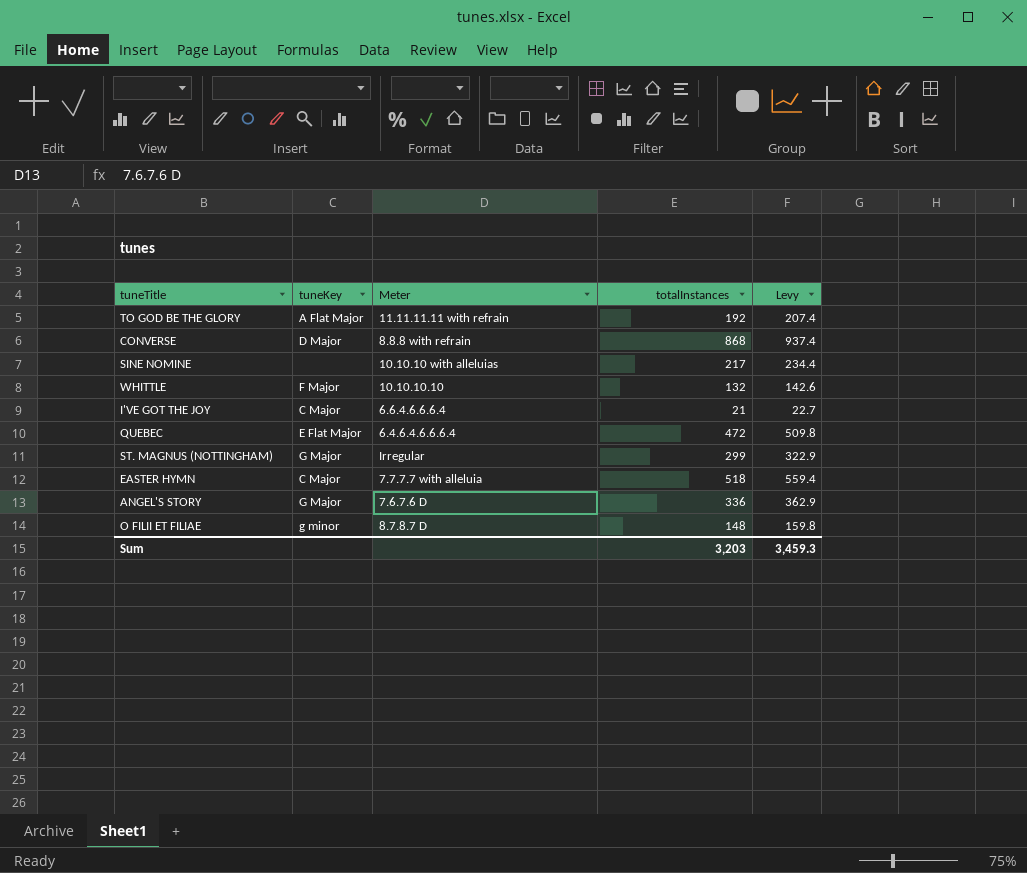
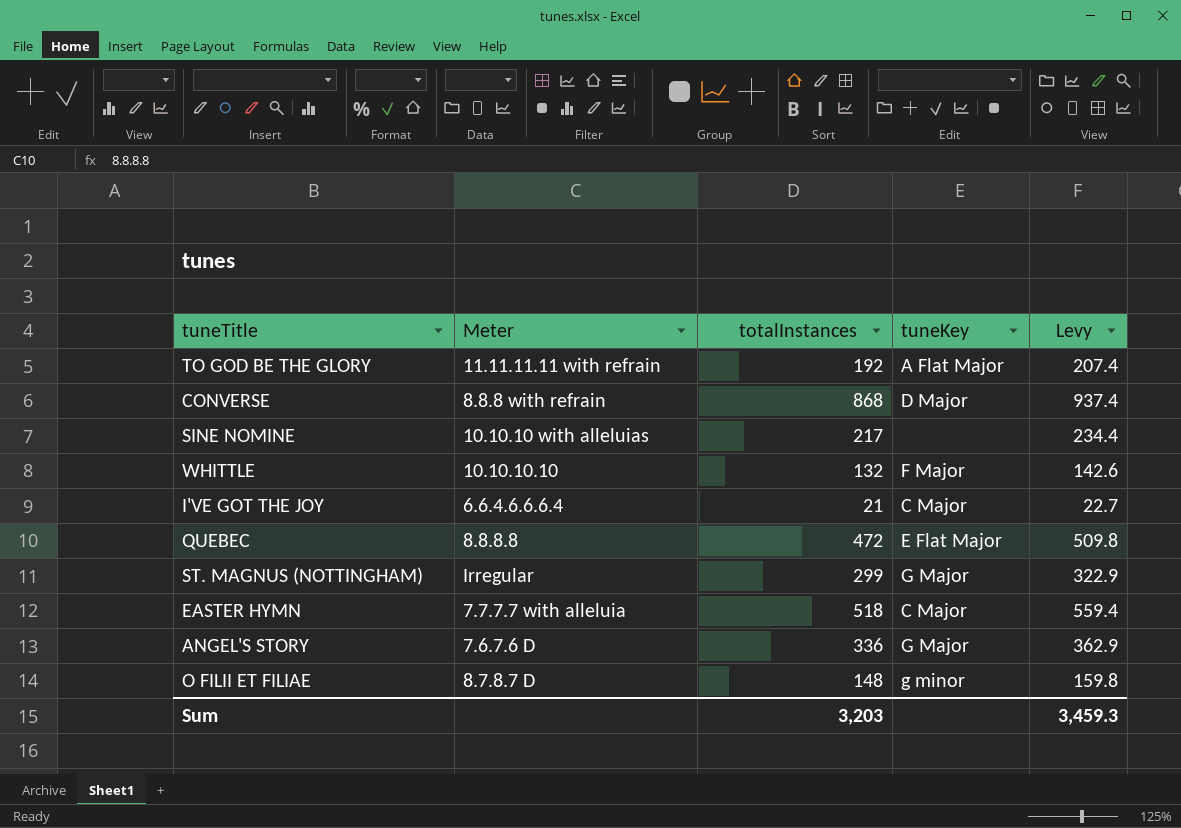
column tuneKey | position: 2 -> 4
QUEBEC | Meter: 6.4.6.4.6.6.6.4 -> 8.8.8.8

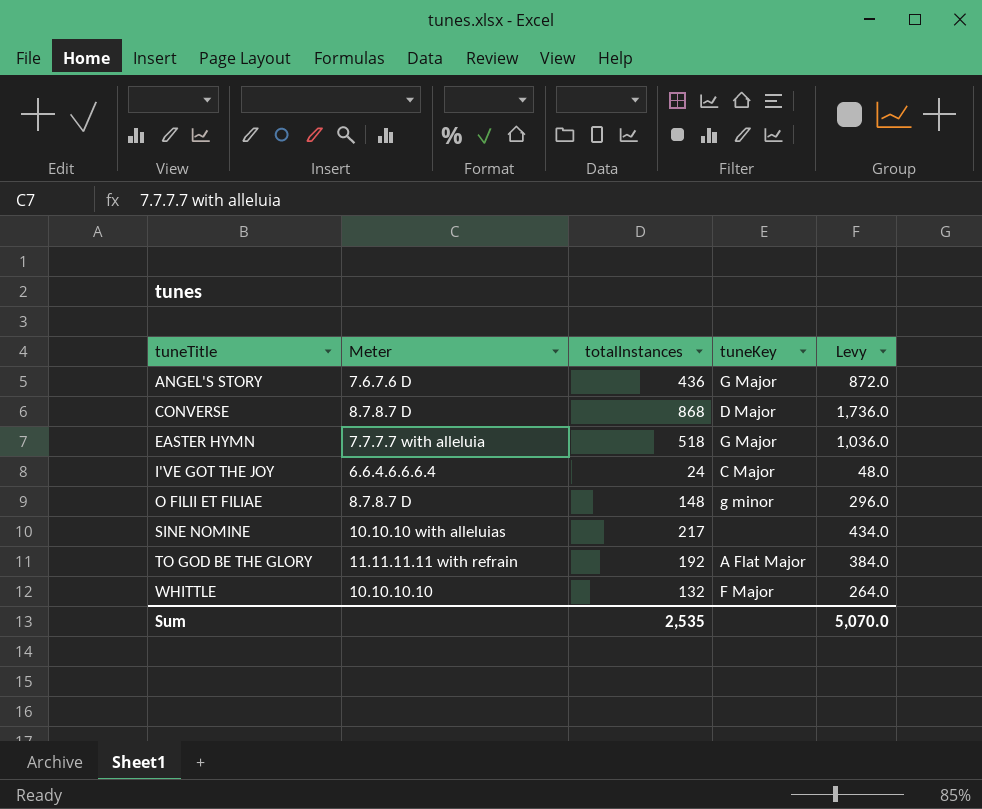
row order: none -> tuneTitle ascending
column Levy | formula: [totalInstances] * 1.08 -> [totalInstances] * 2
row QUEBEC: 8.8.8.8 | 472 | E Flat Major | 509.8 -> none
row ST. MAGNUS (NOTTINGHAM): Irregular | 299 | G Major | 322.9 -> none
ANGEL'S STORY | totalInstances: 336 -> 436
CONVERSE | Meter: 8.8.8 with refrain -> 8.7.8.7 D
EASTER HYMN | tuneKey: C Major -> G Major
I'VE GOT THE JOY | totalInstances: 21 -> 24
Sum | totalInstances: 3,203 -> 2,535
Sum | Levy: 3,459.3 -> 5,070.0

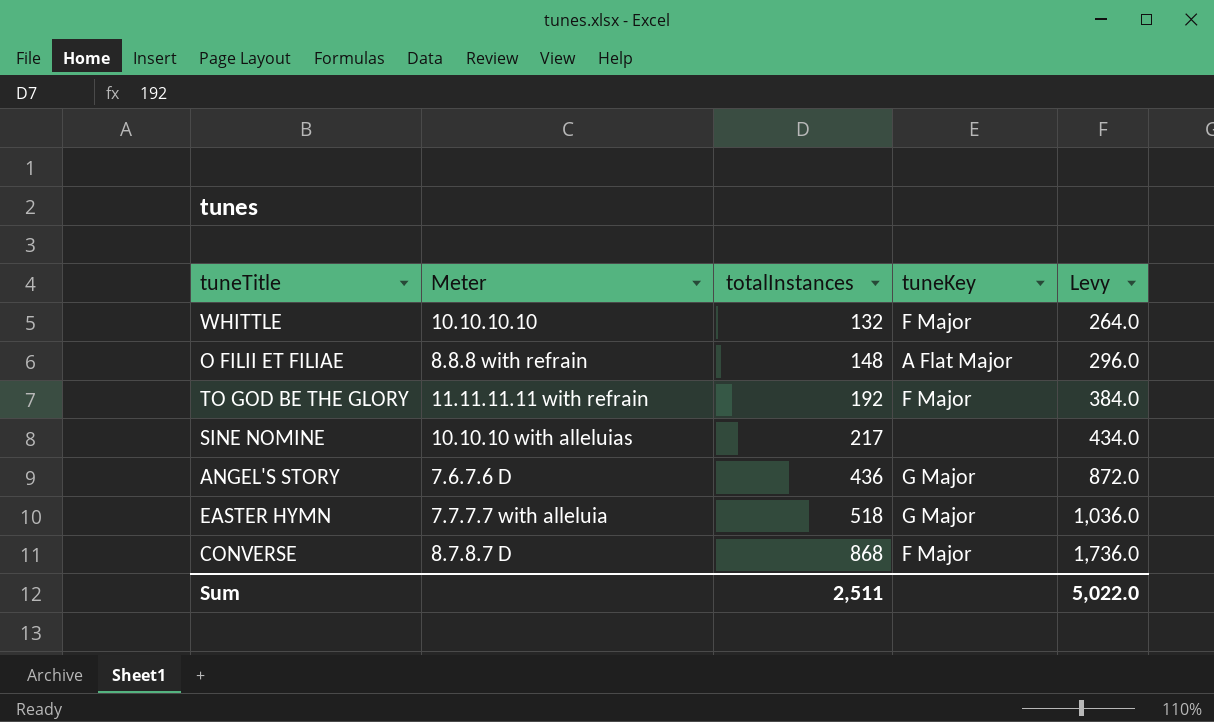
row order: tuneTitle ascending -> totalInstances ascending
row I'VE GOT THE JOY: 6.6.4.6.6.6.4 | 24 | C Major | 48.0 -> none
O FILII ET FILIAE | Meter: 8.7.8.7 D -> 8.8.8 with refrain
O FILII ET FILIAE | tuneKey: g minor -> A Flat Major
TO GOD BE THE GLORY | tuneKey: A Flat Major -> F Major
CONVERSE | tuneKey: D Major -> F Major
Sum | totalInstances: 2,535 -> 2,511
Sum | Levy: 5,070.0 -> 5,022.0

